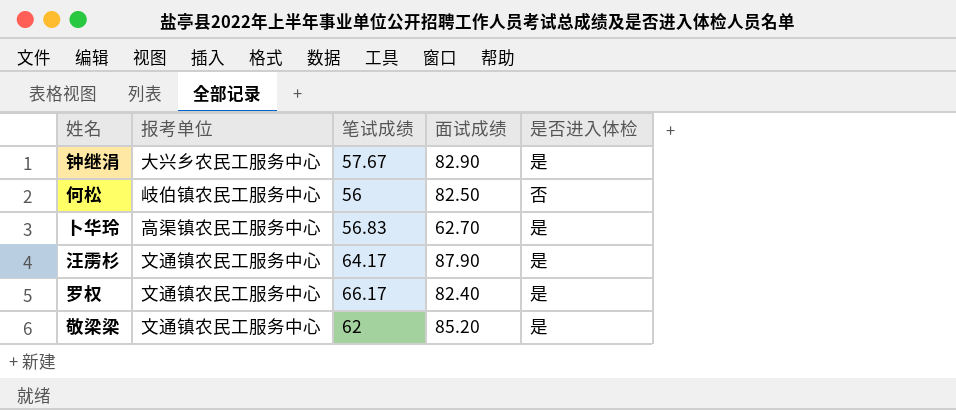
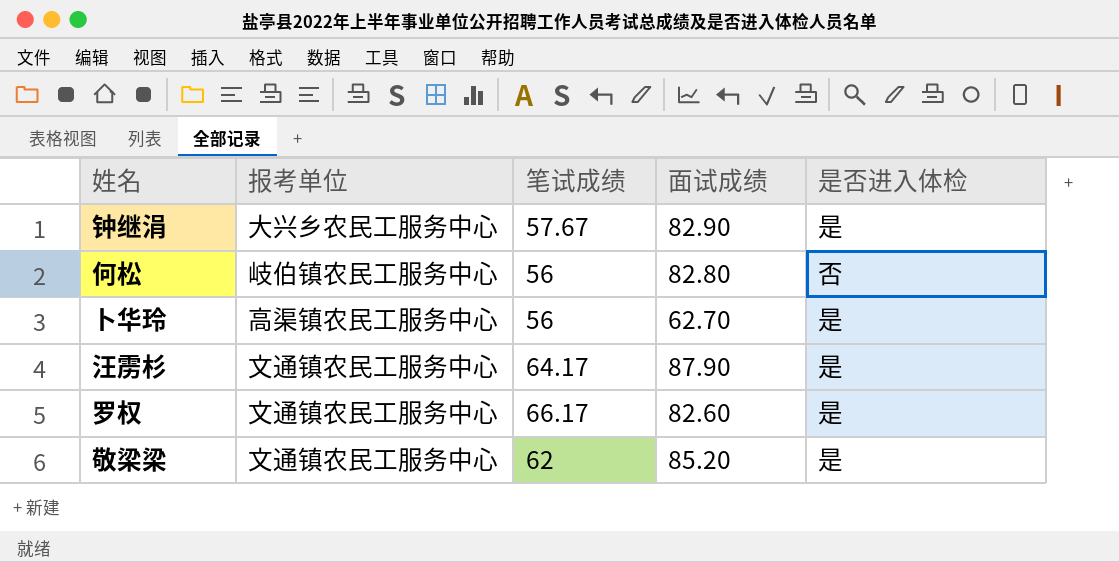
何松 | 面试成绩: 82.50 -> 82.80
卜华玲 | 笔试成绩: 56.83 -> 56
罗权 | 面试成绩: 82.40 -> 82.60

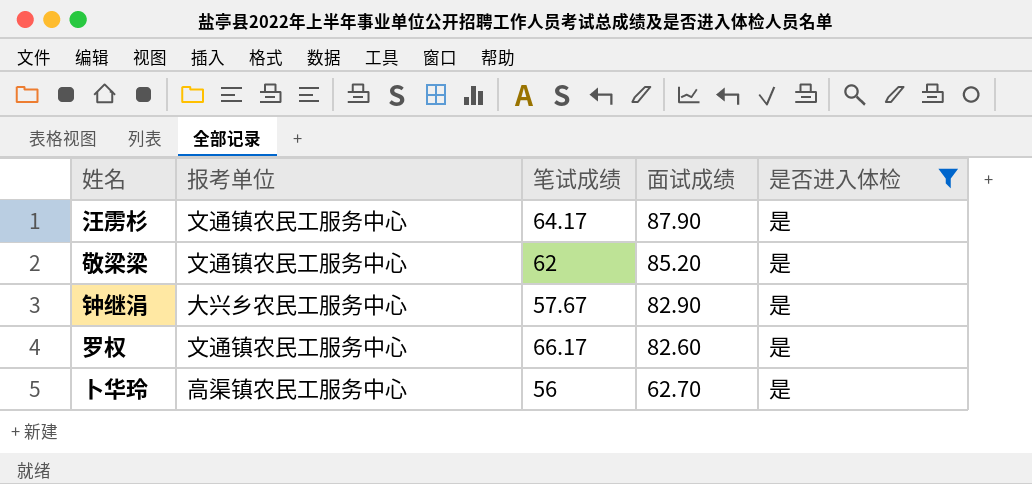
filter: none -> 是否进入体检 = 是
row order: none -> 面试成绩 descending

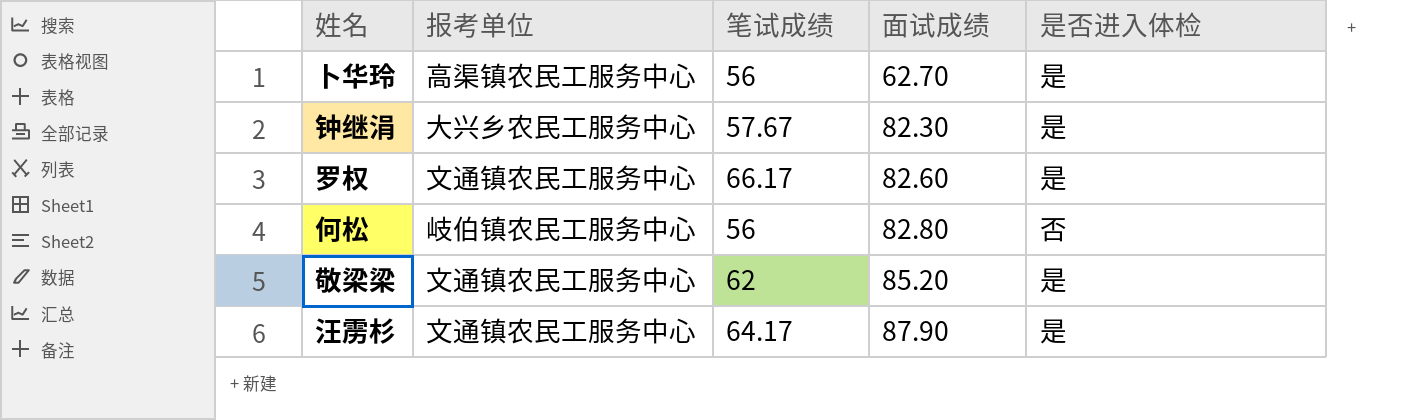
filter: 是否进入体检 = 是 -> none
row order: 面试成绩 descending -> 面试成绩 ascending
钟继涓 | 面试成绩: 82.90 -> 82.30

